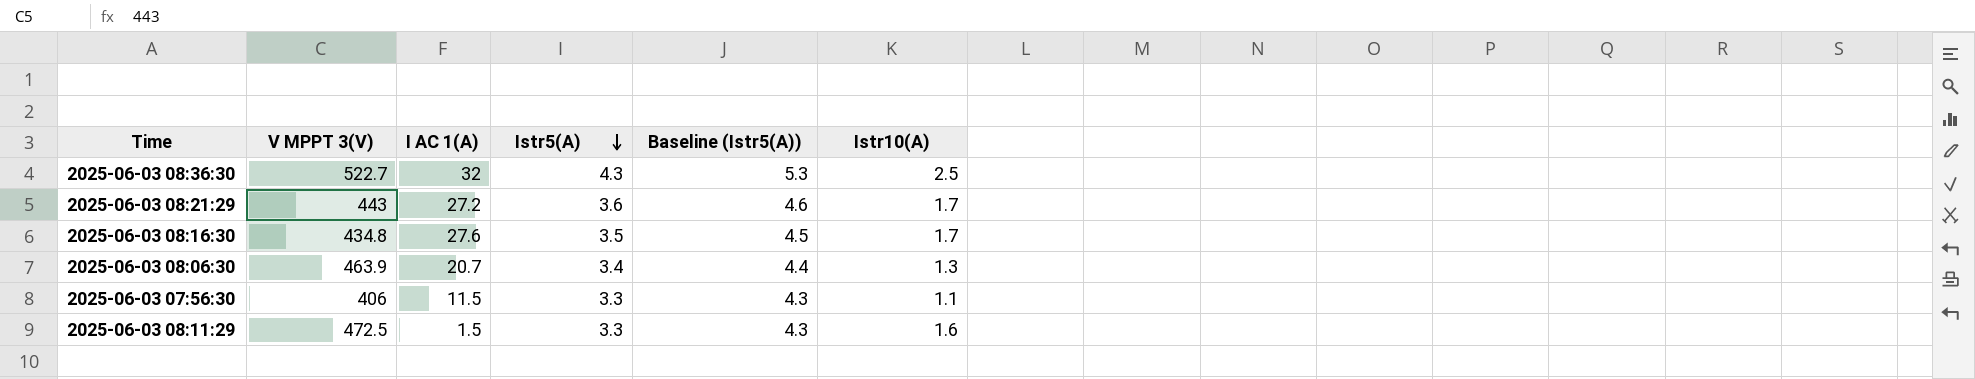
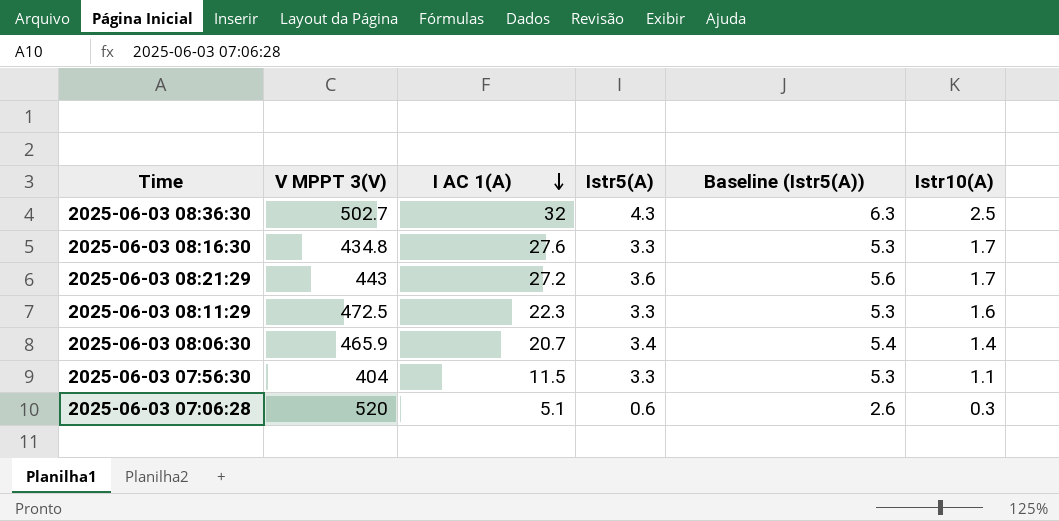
row order: Istr5(A) descending -> I AC 1(A) descending
column Baseline (Istr5(A)) | formula: [Istr5(A)] + 1 -> [Istr5(A)] + 2
2025-06-03 08:36:30 | V MPPT 3(V): 522.7 -> 502.7
2025-06-03 08:16:30 | Istr5(A): 3.5 -> 3.3
2025-06-03 08:11:29 | I AC 1(A): 1.5 -> 22.3
2025-06-03 08:06:30 | V MPPT 3(V): 463.9 -> 465.9
2025-06-03 08:06:30 | Istr10(A): 1.3 -> 1.4
2025-06-03 07:56:30 | V MPPT 3(V): 406 -> 404
row 2025-06-03 07:06:28: none -> 520 | 5.1 | 0.6 | 2.6 | 0.3

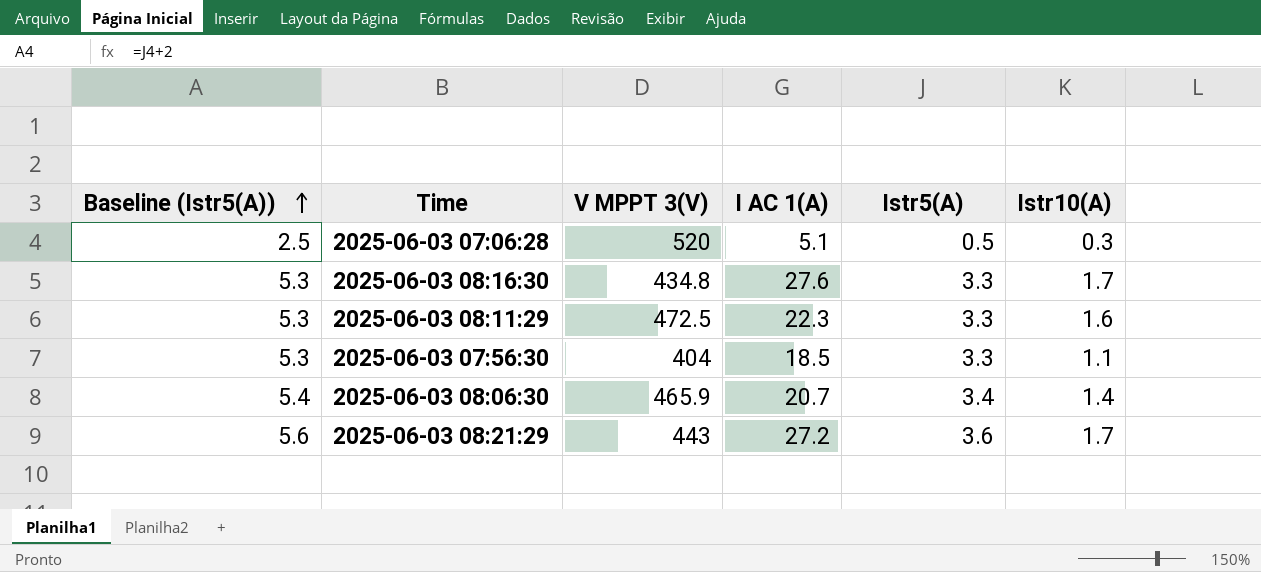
row order: I AC 1(A) descending -> Baseline (Istr5(A)) ascending
column Baseline (Istr5(A)) | position: 5 -> 1
row 2025-06-03 08:36:30: 502.7 | 32 | 4.3 | 6.3 | 2.5 -> none
2025-06-03 07:06:28 | Baseline (Istr5(A)): 2.6 -> 2.5
2025-06-03 07:06:28 | Istr5(A): 0.6 -> 0.5
2025-06-03 07:56:30 | I AC 1(A): 11.5 -> 18.5

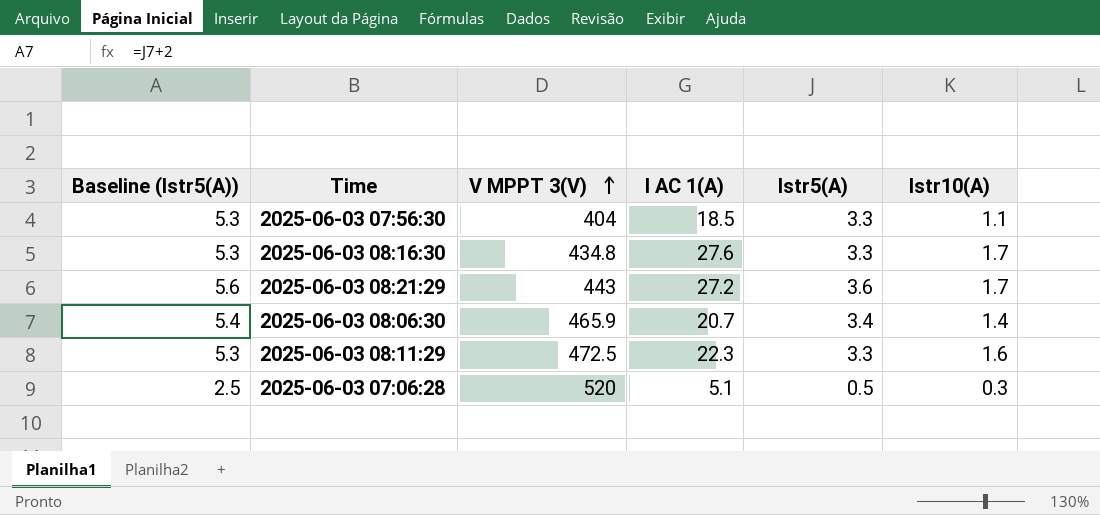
row order: Baseline (Istr5(A)) ascending -> V MPPT 3(V) ascending

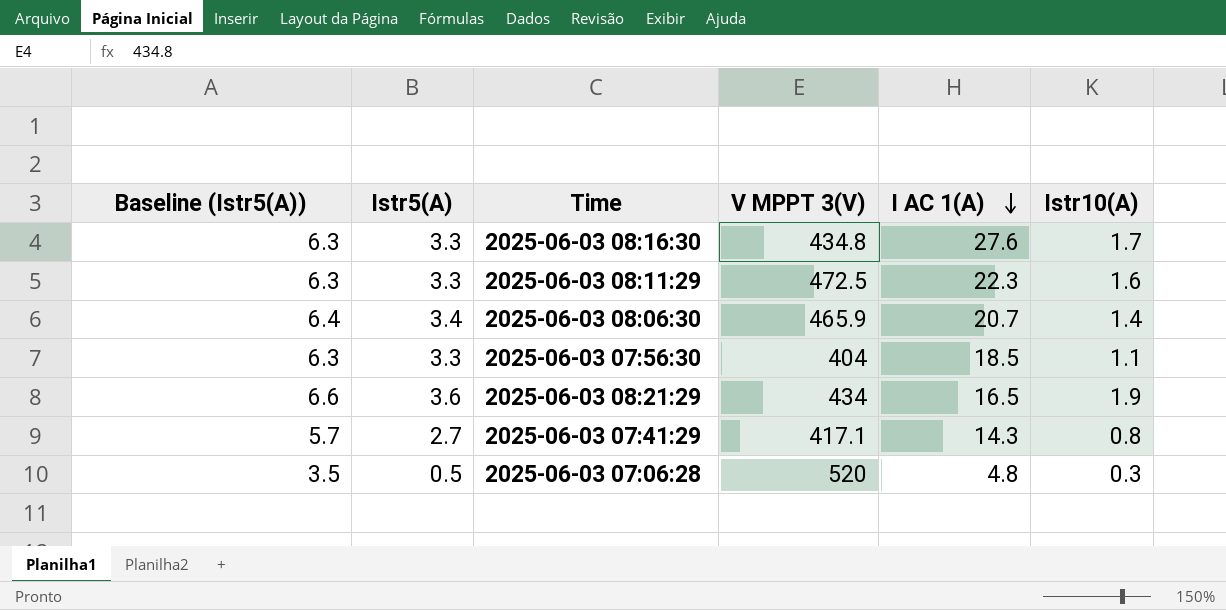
row order: V MPPT 3(V) ascending -> I AC 1(A) descending
column Baseline (Istr5(A)) | formula: [Istr5(A)] + 2 -> [Istr5(A)] + 3
column Istr5(A) | position: 5 -> 2
2025-06-03 08:21:29 | V MPPT 3(V): 443 -> 434
2025-06-03 08:21:29 | I AC 1(A): 27.2 -> 16.5
2025-06-03 08:21:29 | Istr10(A): 1.7 -> 1.9
row 2025-06-03 07:41:29: none -> 5.7 | 2.7 | 417.1 | 14.3 | 0.8
2025-06-03 07:06:28 | I AC 1(A): 5.1 -> 4.8

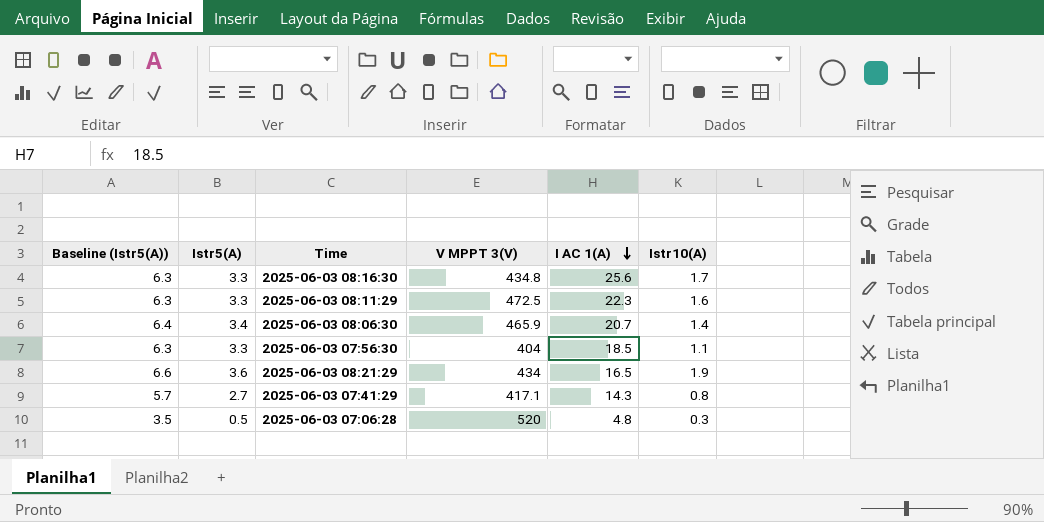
2025-06-03 08:16:30 | I AC 1(A): 27.6 -> 25.6

